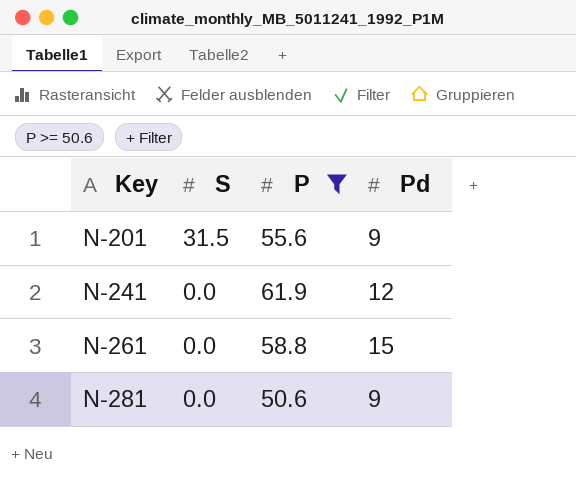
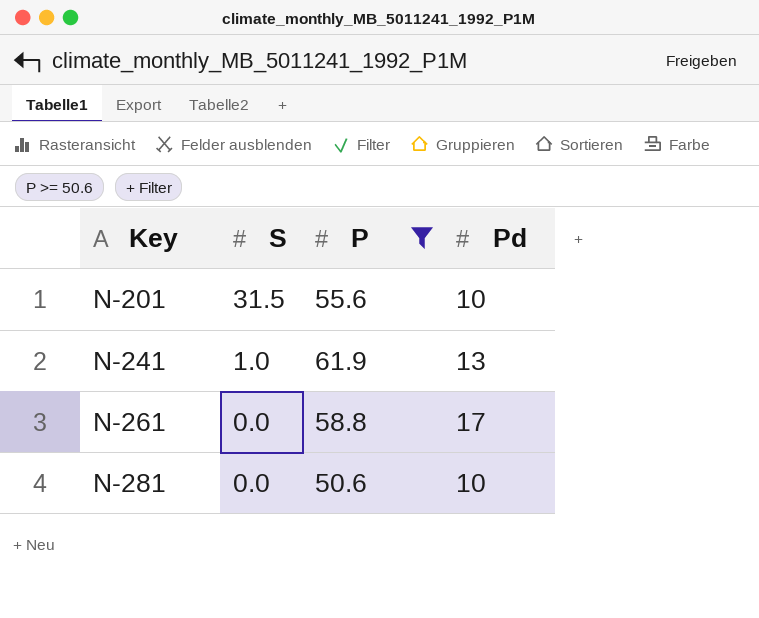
N-201 | Pd: 9 -> 10
N-241 | S: 0.0 -> 1.0
N-241 | Pd: 12 -> 13
N-261 | Pd: 15 -> 17
N-281 | Pd: 9 -> 10

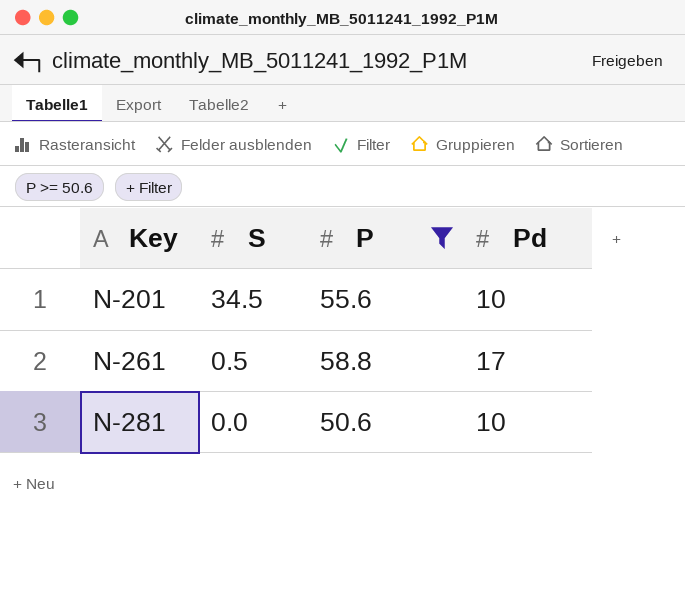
row N-241: 1.0 | 61.9 | 13 -> none
N-201 | S: 31.5 -> 34.5
N-261 | S: 0.0 -> 0.5

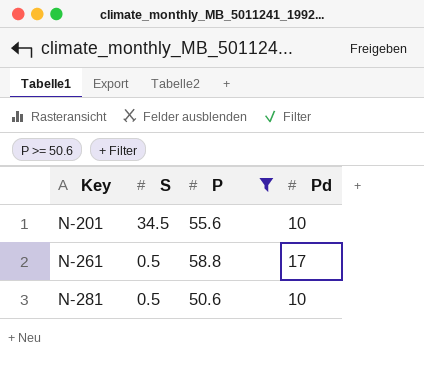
N-281 | S: 0.0 -> 0.5

